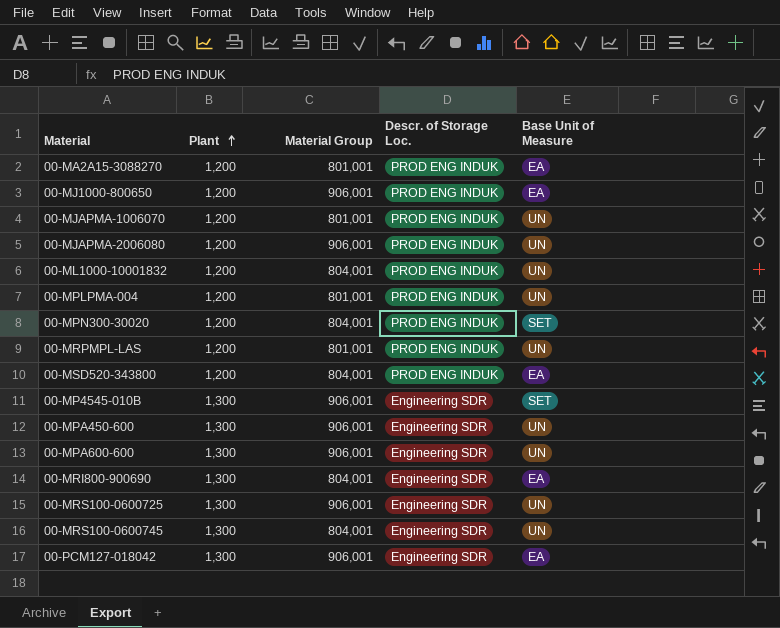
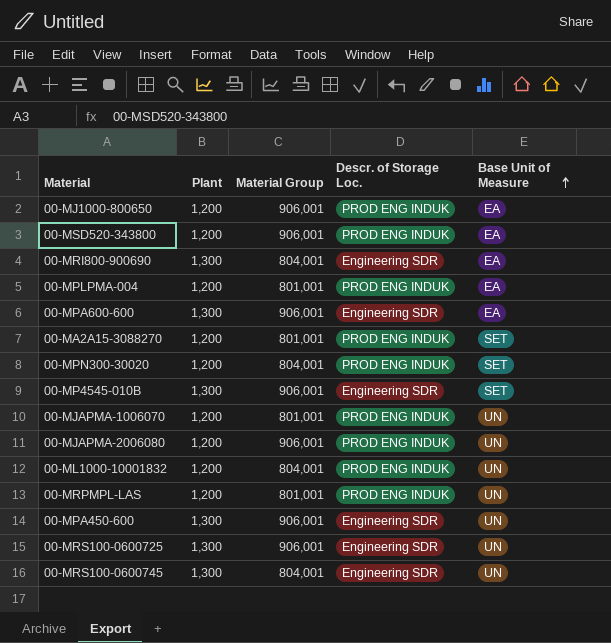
row order: Plant ascending -> Base Unit of Measure ascending
row 00-PCM127-018042: 1,300 | 906,001 | Engineering SDR | EA -> none
00-MSD520-343800 | Material Group: 804,001 -> 906,001
00-MPLPMA-004 | Base Unit of Measure: UN -> EA
00-MPA600-600 | Base Unit of Measure: UN -> EA
00-MA2A15-3088270 | Base Unit of Measure: EA -> SET

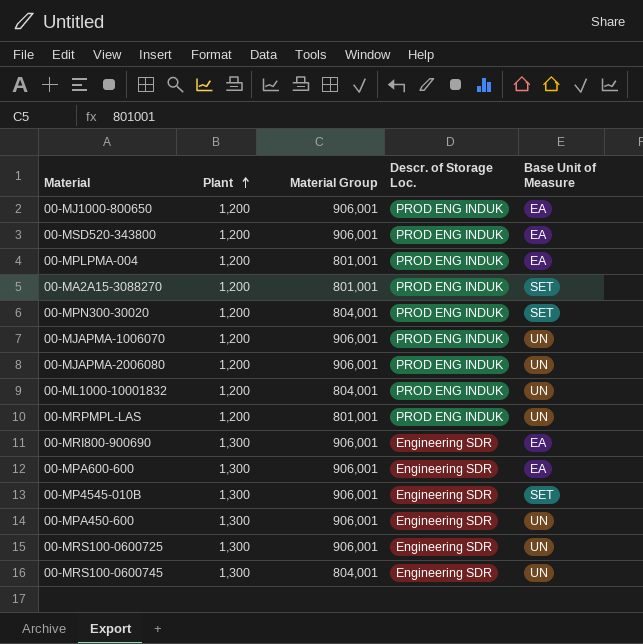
row order: Base Unit of Measure ascending -> Plant ascending
00-MJAPMA-1006070 | Material Group: 801,001 -> 906,001
00-MRI800-900690 | Material Group: 804,001 -> 906,001

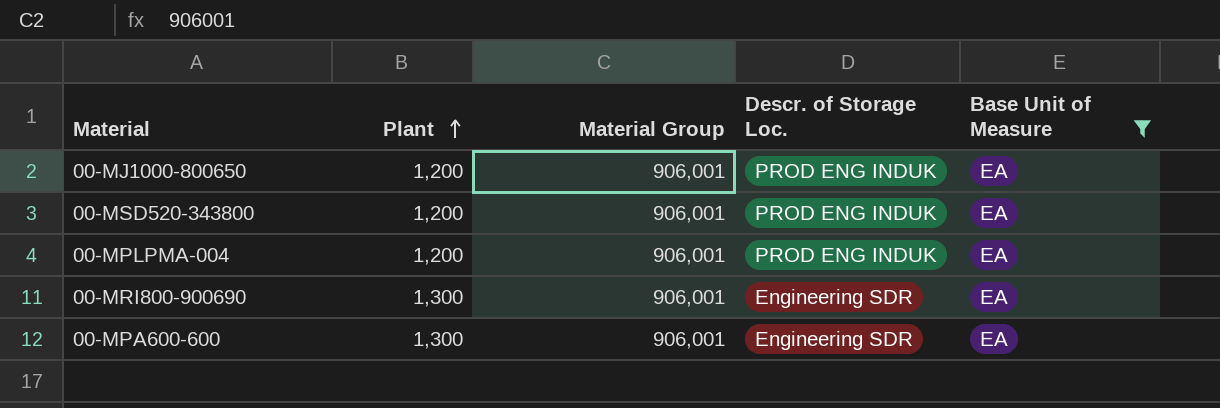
filter: none -> Base Unit of Measure = EA
00-MPLPMA-004 | Material Group: 801,001 -> 906,001

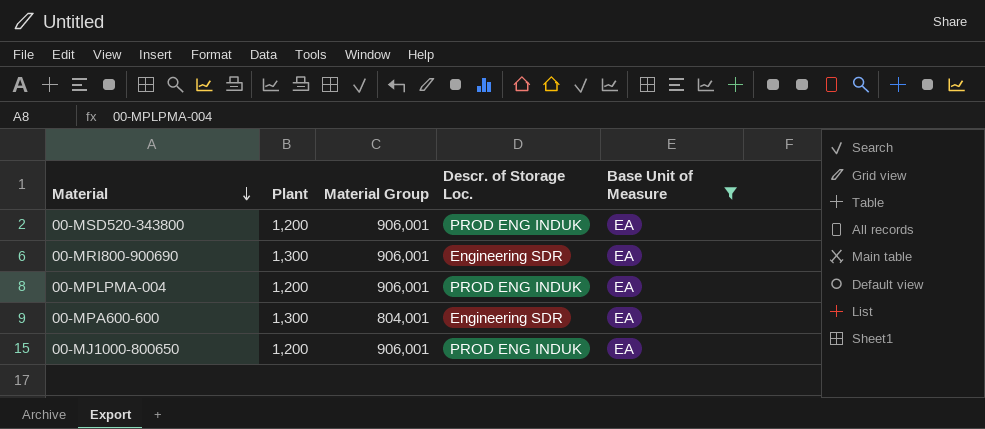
row order: Plant ascending -> Material descending
00-MPA600-600 | Material Group: 906,001 -> 804,001

